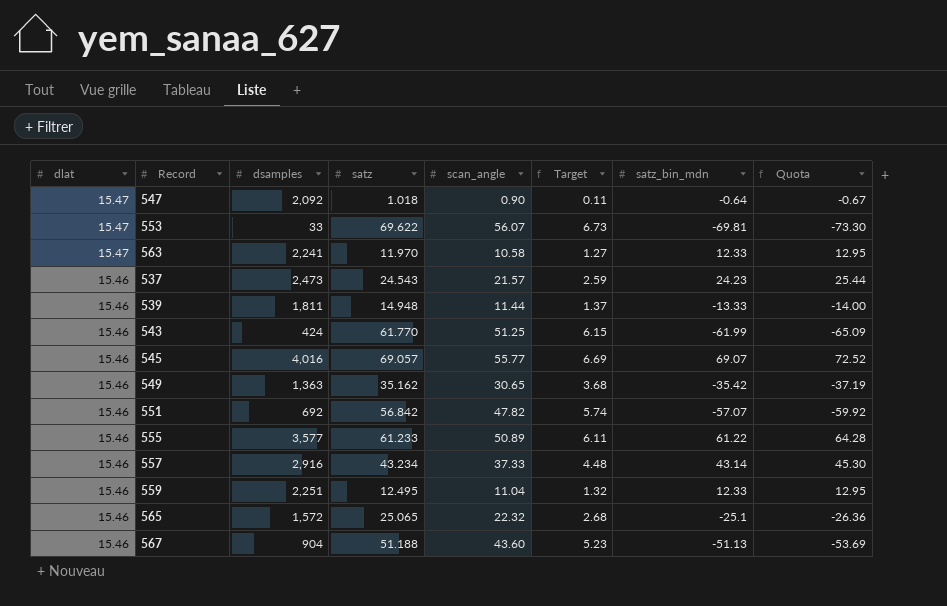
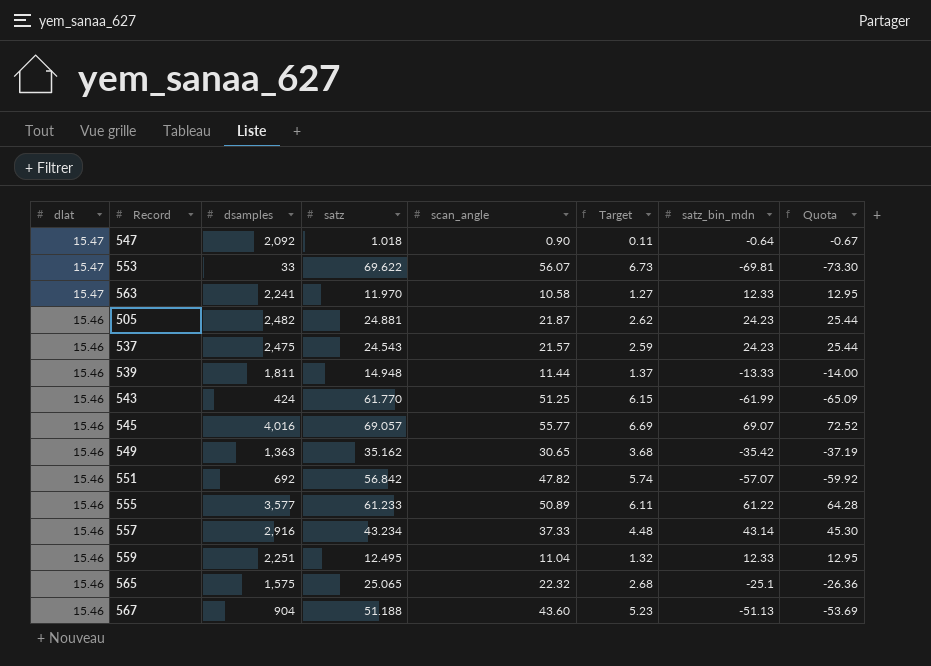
row 505: none -> 15.46 | 2,482 | 24.881 | 21.87 | 2.62 | 24.23 | 25.44
537 | dsamples: 2,473 -> 2,475
565 | dsamples: 1,572 -> 1,575

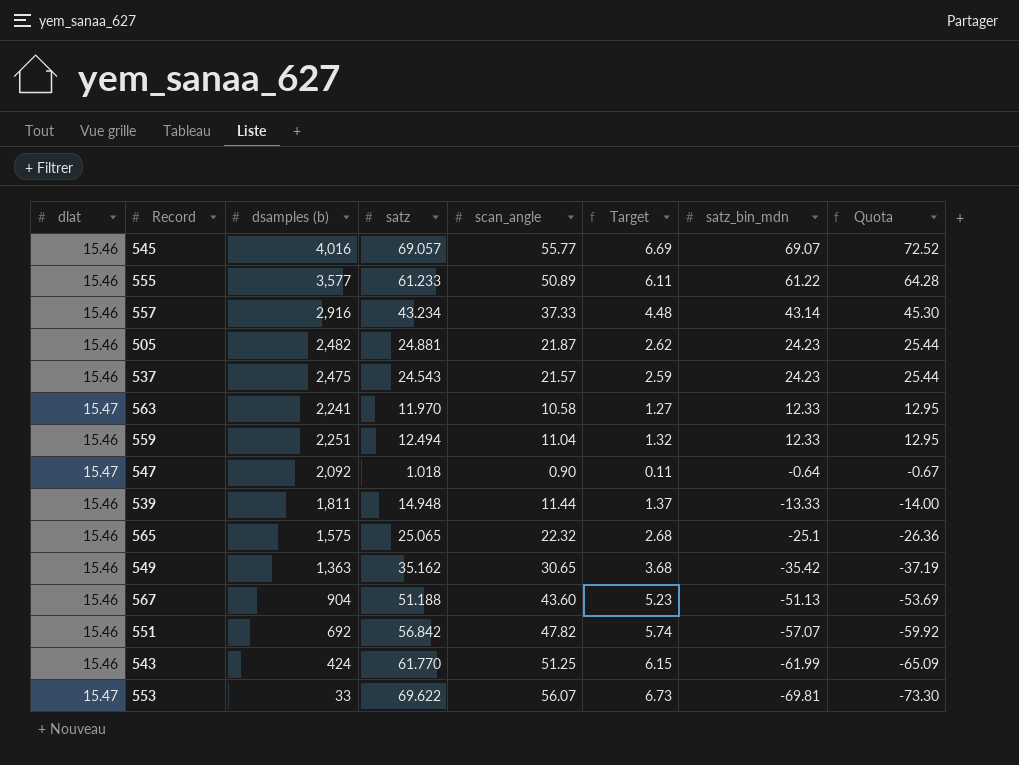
row order: dlat descending -> satz_bin_mdn descending
column name: dsamples -> dsamples (b)
559 | satz: 12.495 -> 12.494

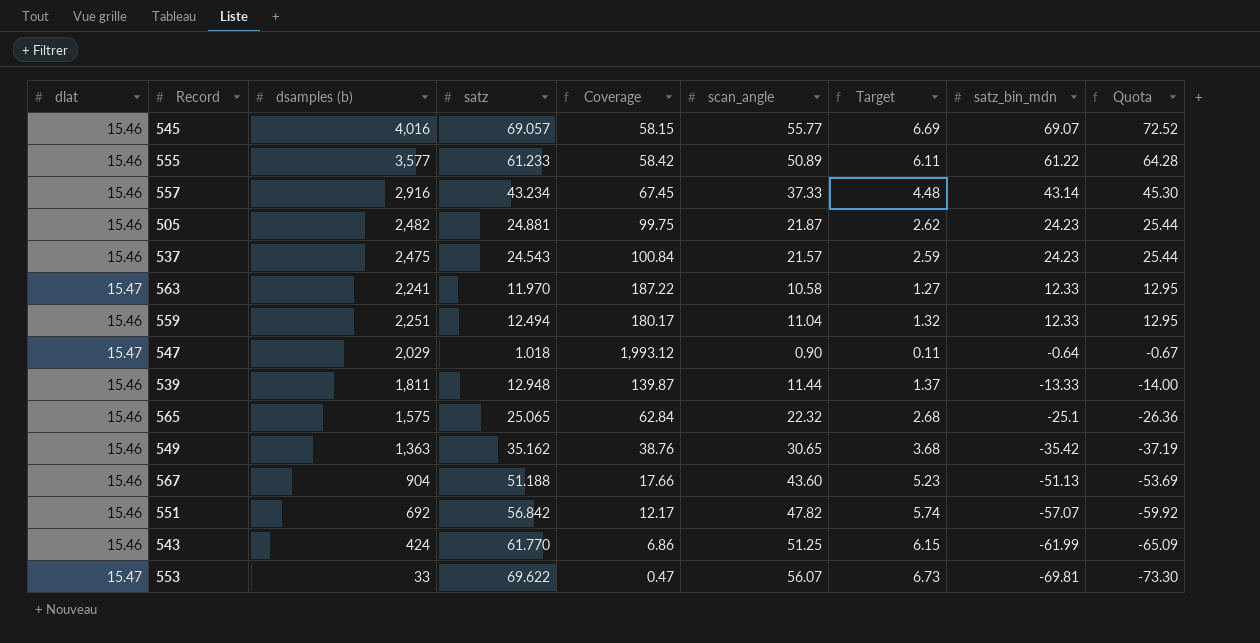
column Coverage | formula: none -> [dsamples (b)] / [satz]
547 | dsamples (b): 2,092 -> 2,029
539 | satz: 14.948 -> 12.948

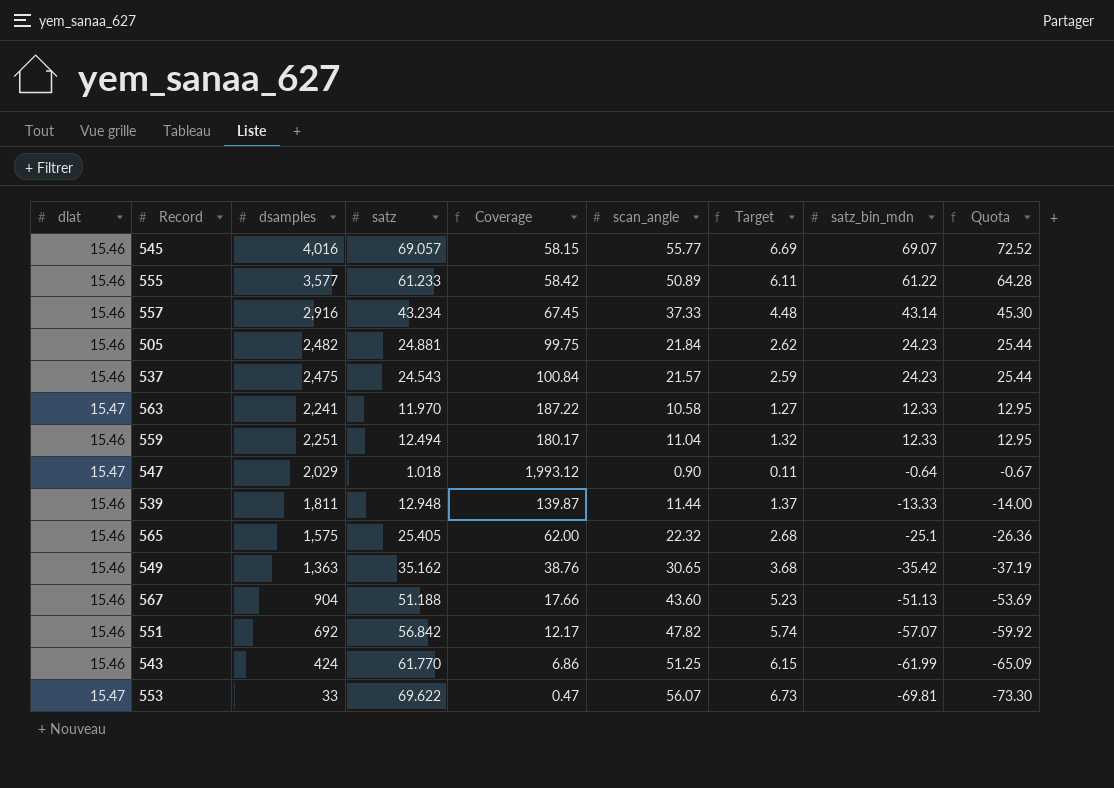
column name: dsamples (b) -> dsamples
505 | scan_angle: 21.87 -> 21.84
565 | satz: 25.065 -> 25.405
565 | Coverage: 62.84 -> 62.00

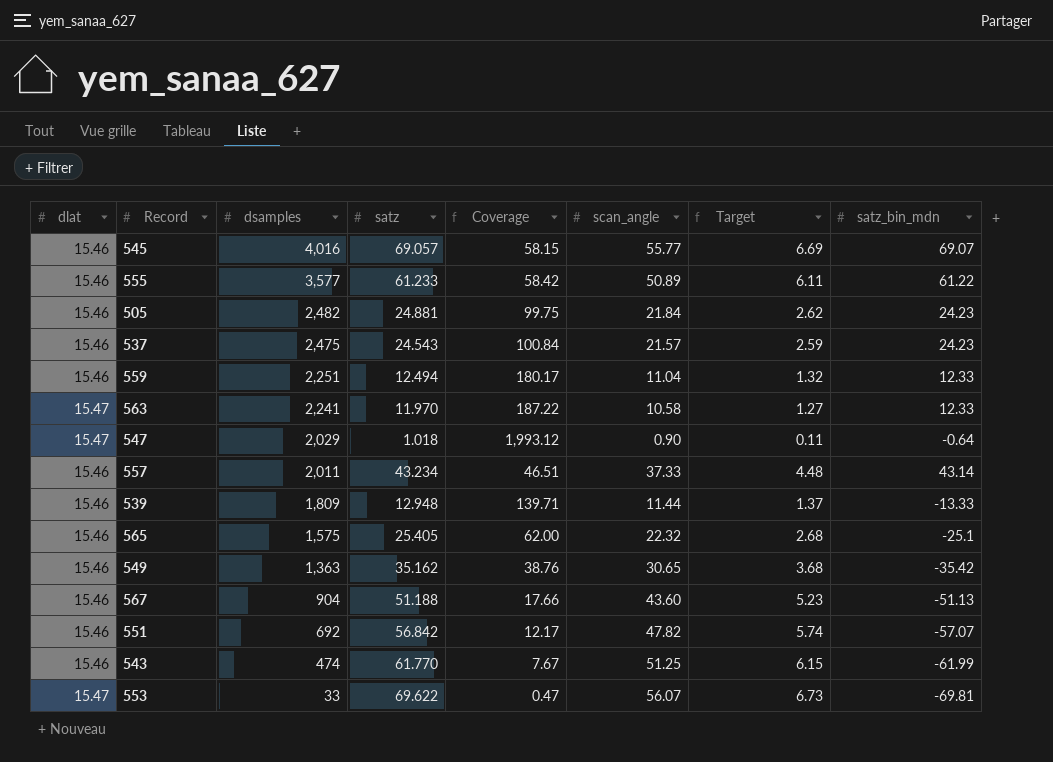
row order: satz_bin_mdn descending -> dsamples descending
column Quota | formula: [satz_bin_mdn] * 1.05 -> none
557 | dsamples: 2,916 -> 2,011
557 | Coverage: 67.45 -> 46.51
539 | dsamples: 1,811 -> 1,809
539 | Coverage: 139.87 -> 139.71
543 | dsamples: 424 -> 474
543 | Coverage: 6.86 -> 7.67

